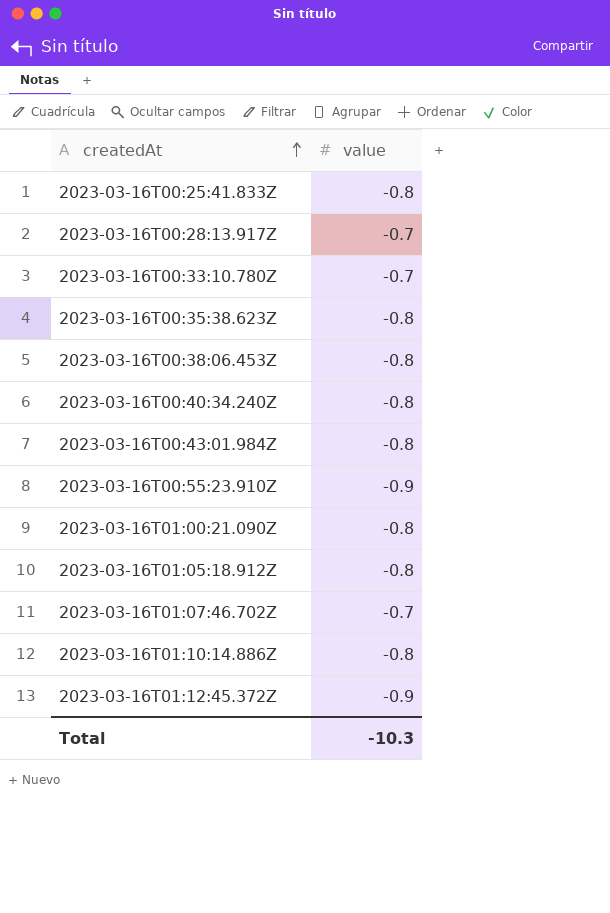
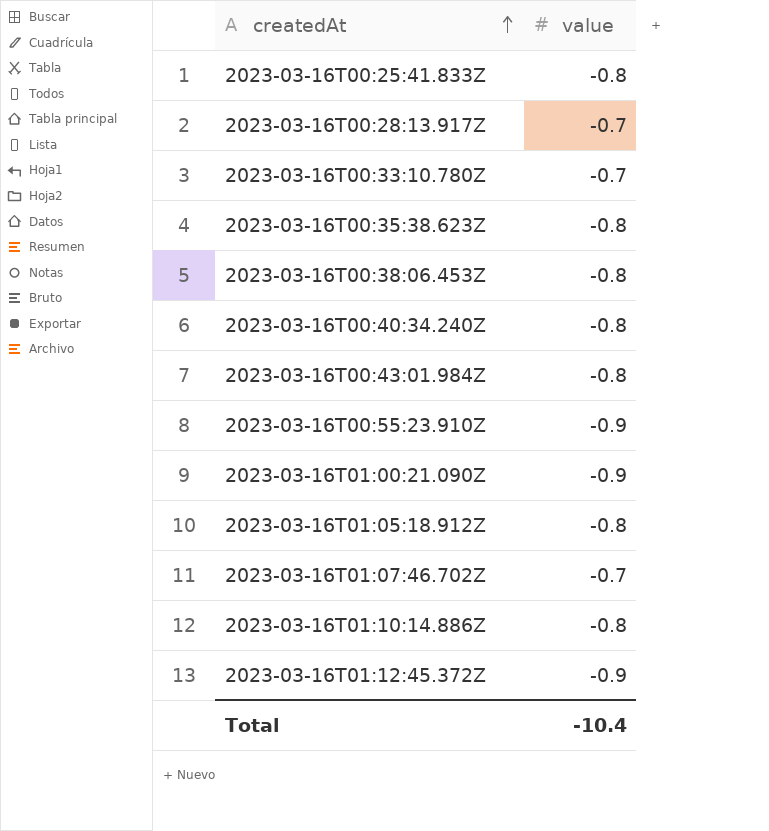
2023-03-16T01:00:21.090Z | value: -0.8 -> -0.9
Total | value: -10.3 -> -10.4

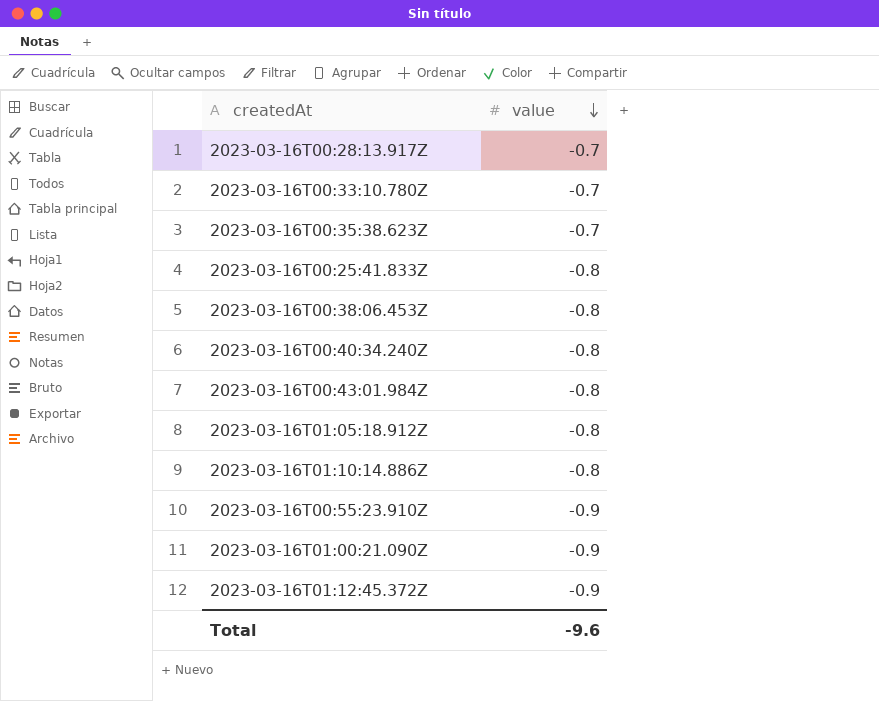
row order: createdAt ascending -> value descending
row 2023-03-16T01:07:46.702Z: -0.7 -> none
2023-03-16T00:35:38.623Z | value: -0.8 -> -0.7
Total | value: -10.4 -> -9.6

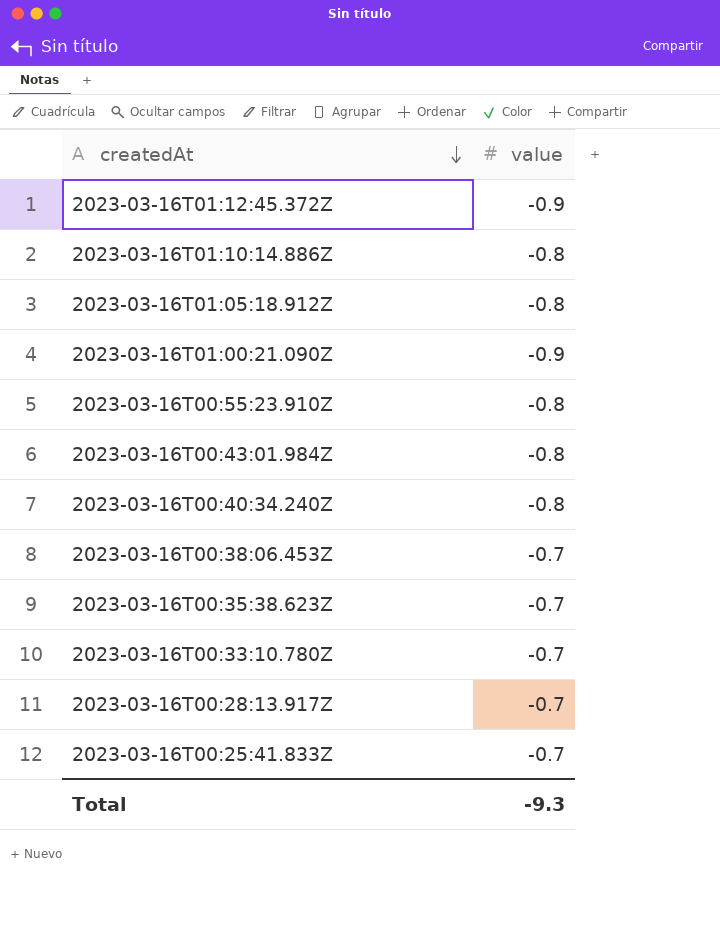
row order: value descending -> createdAt descending
2023-03-16T00:55:23.910Z | value: -0.9 -> -0.8
2023-03-16T00:38:06.453Z | value: -0.8 -> -0.7
2023-03-16T00:25:41.833Z | value: -0.8 -> -0.7
Total | value: -9.6 -> -9.3

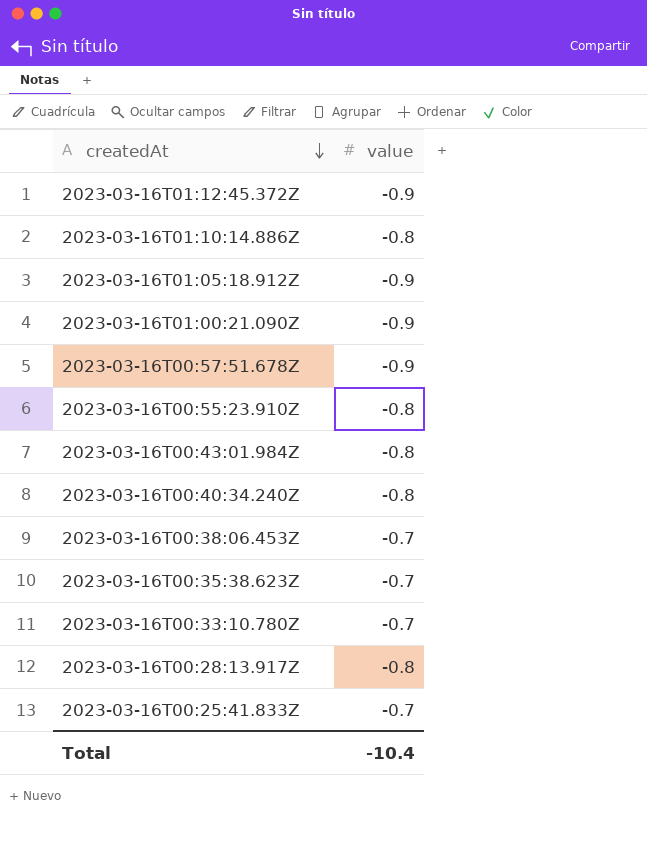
2023-03-16T01:05:18.912Z | value: -0.8 -> -0.9
row 2023-03-16T00:57:51.678Z: none -> -0.9
2023-03-16T00:28:13.917Z | value: -0.7 -> -0.8
Total | value: -9.3 -> -10.4

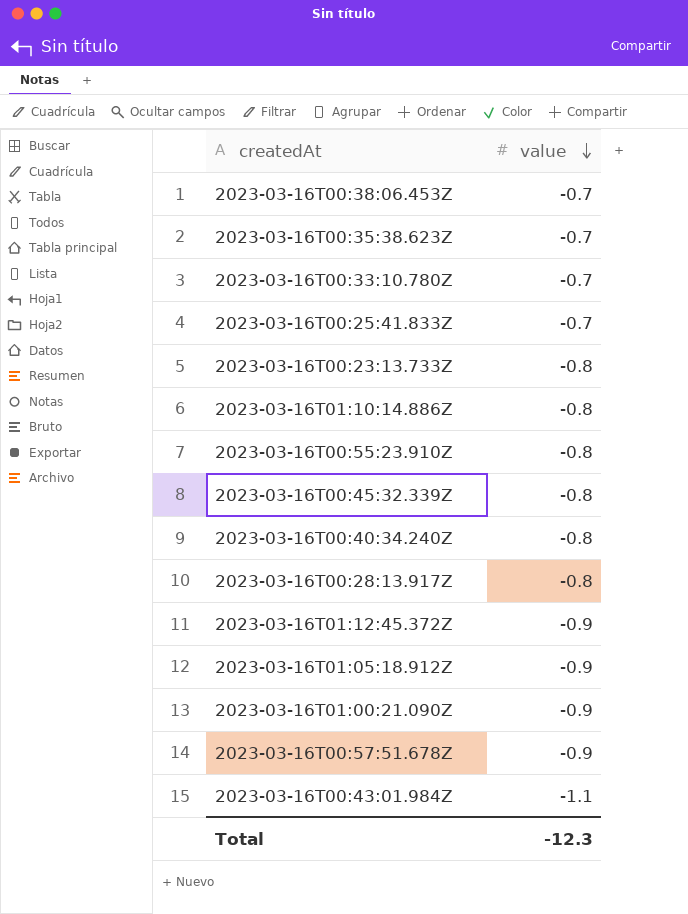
row order: createdAt descending -> value descending
row 2023-03-16T00:23:13.733Z: none -> -0.8
row 2023-03-16T00:45:32.339Z: none -> -0.8
2023-03-16T00:43:01.984Z | value: -0.8 -> -1.1
Total | value: -10.4 -> -12.3

